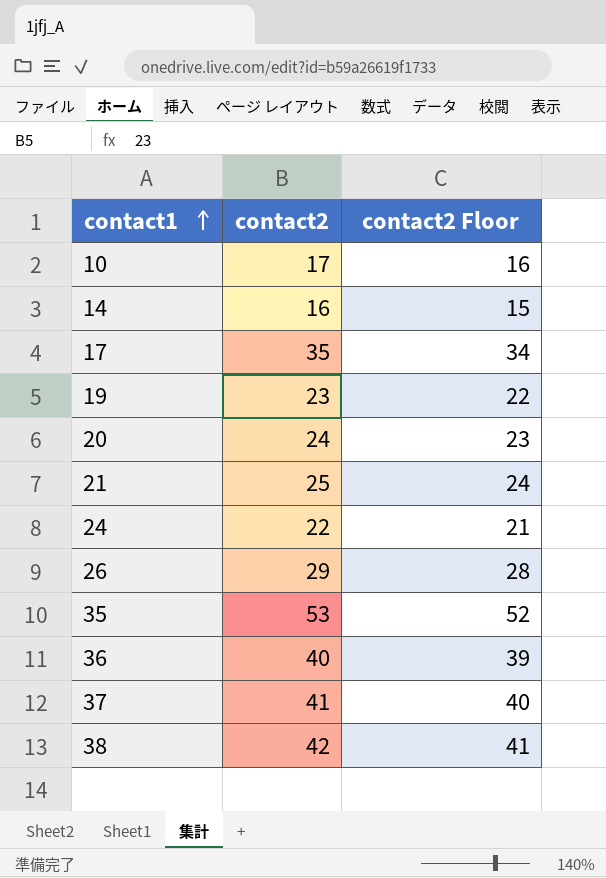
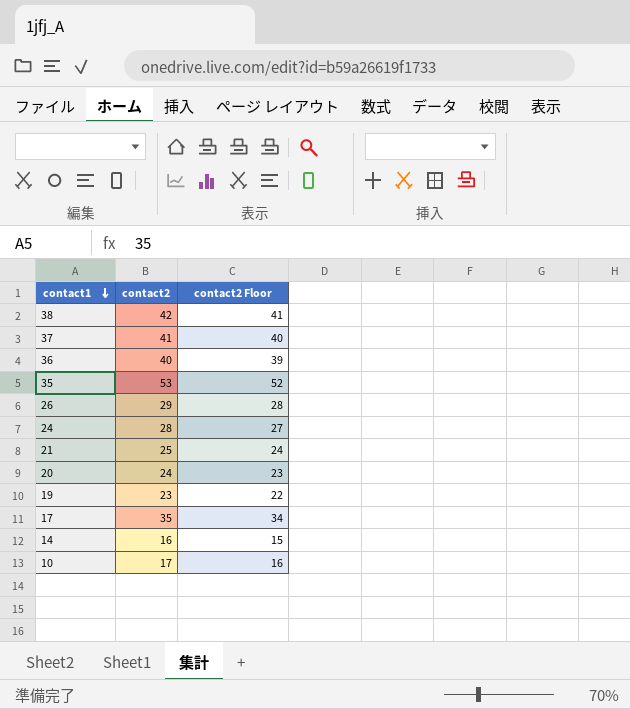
row order: contact1 ascending -> contact1 descending
24 | contact2: 22 -> 28
24 | contact2 Floor: 21 -> 27

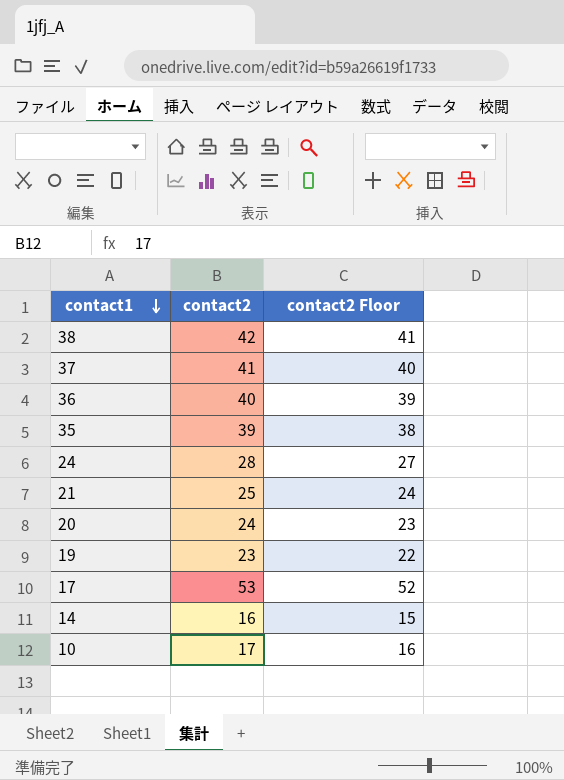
row 26: 29 | 28 -> none
35 | contact2: 53 -> 39
35 | contact2 Floor: 52 -> 38
17 | contact2: 35 -> 53
17 | contact2 Floor: 34 -> 52

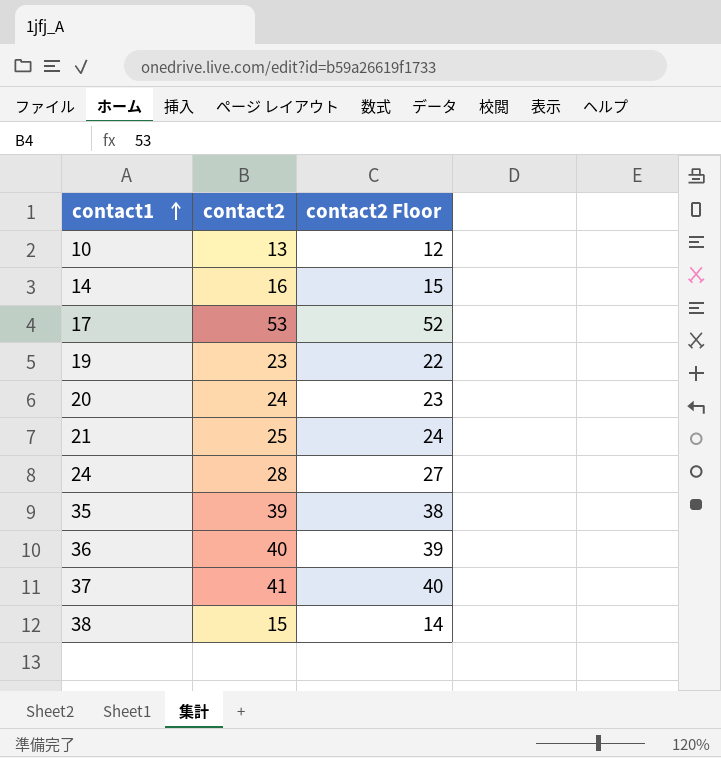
row order: contact1 descending -> contact1 ascending
10 | contact2: 17 -> 13
10 | contact2 Floor: 16 -> 12
38 | contact2: 42 -> 15
38 | contact2 Floor: 41 -> 14

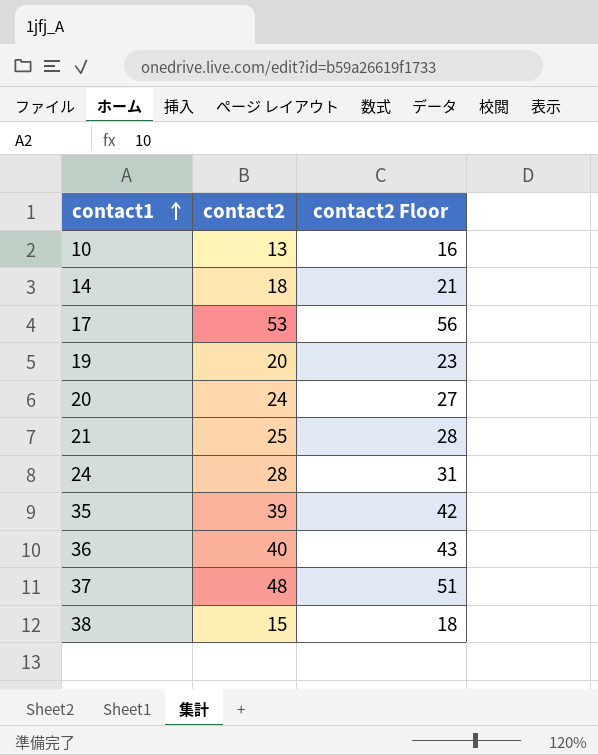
column contact2 Floor | formula: [contact2] - 1 -> [contact2] + 3
14 | contact2: 16 -> 18
19 | contact2: 23 -> 20
37 | contact2: 41 -> 48

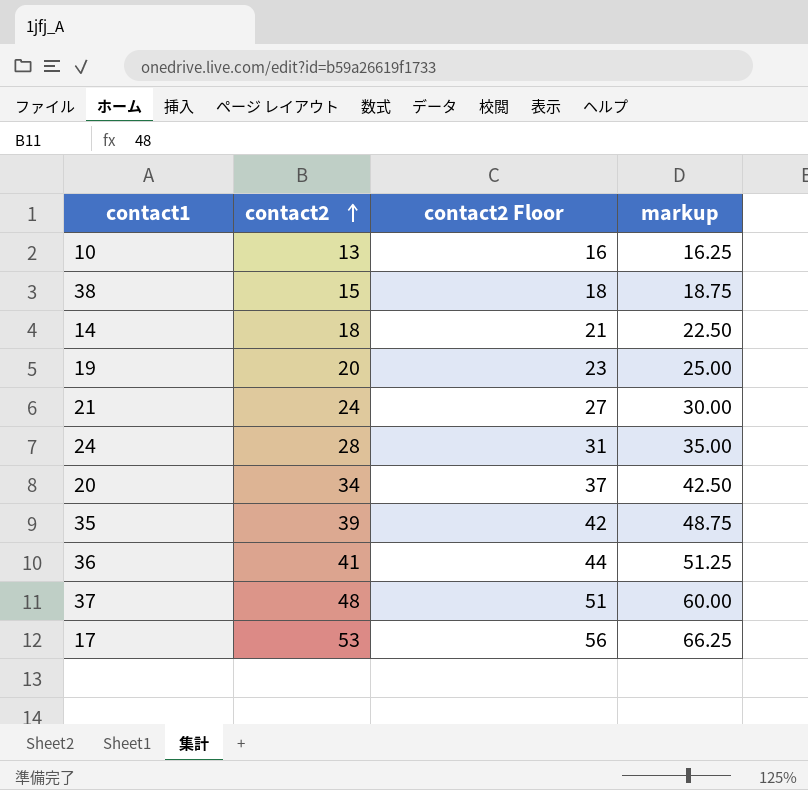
row order: contact1 ascending -> contact2 ascending
column markup | formula: none -> [contact2] * 1.25
21 | contact2: 25 -> 24
21 | contact2 Floor: 28 -> 27
20 | contact2: 24 -> 34
20 | contact2 Floor: 27 -> 37
36 | contact2: 40 -> 41
36 | contact2 Floor: 43 -> 44

